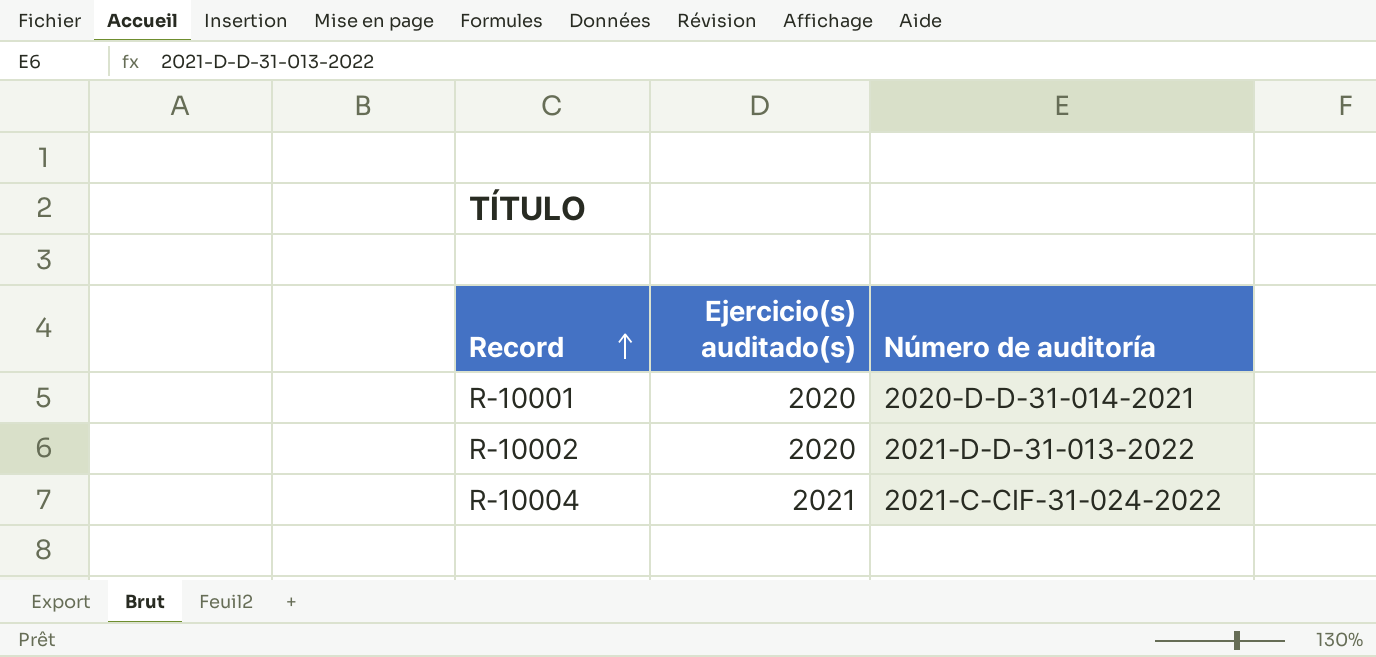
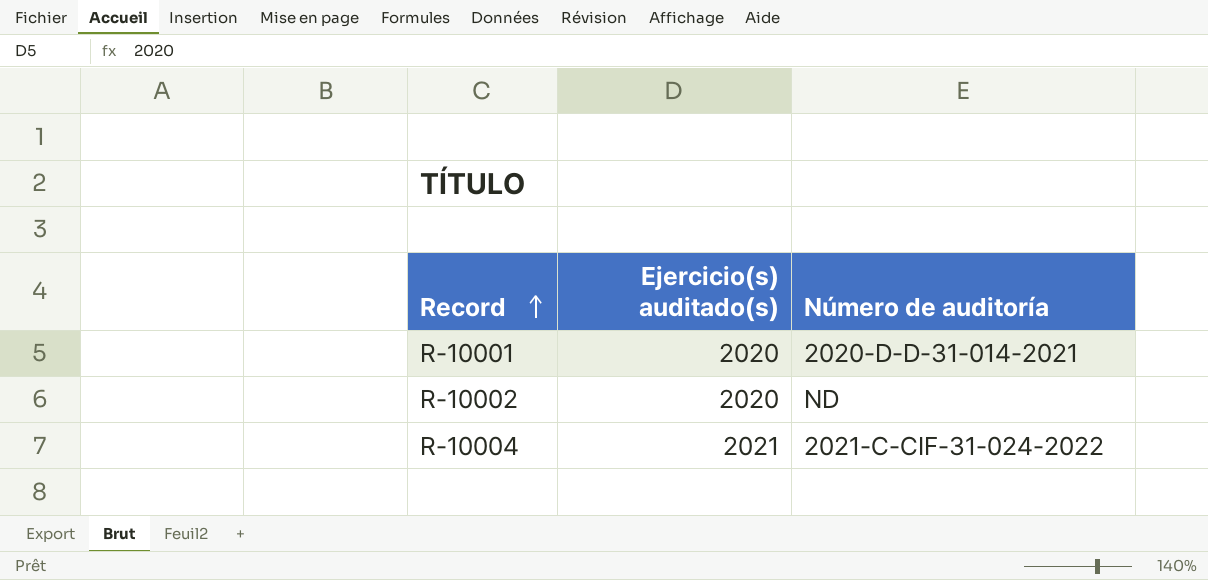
R-10002 | Número de auditoría: 2021-D-D-31-013-2022 -> ND

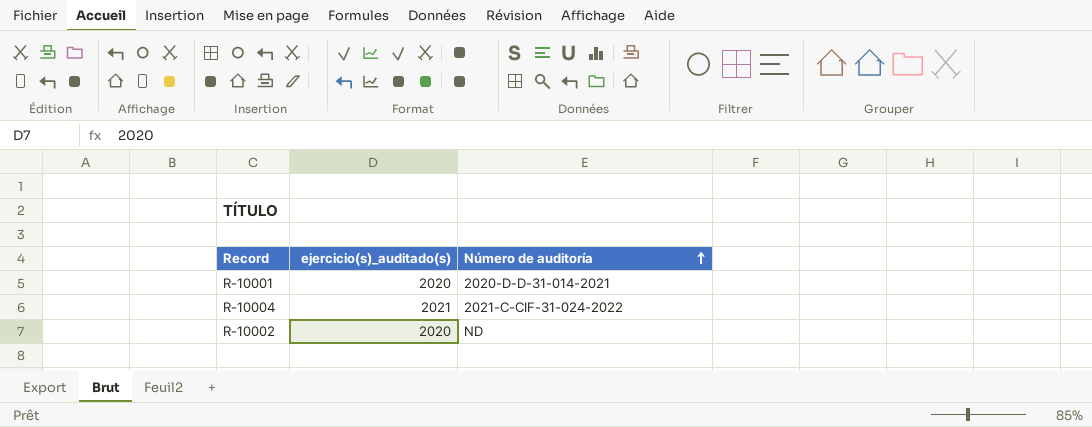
row order: Record ascending -> Número de auditoría ascending
column name: Ejercicio(s) auditado(s) -> ejercicio(s)_auditado(s)

